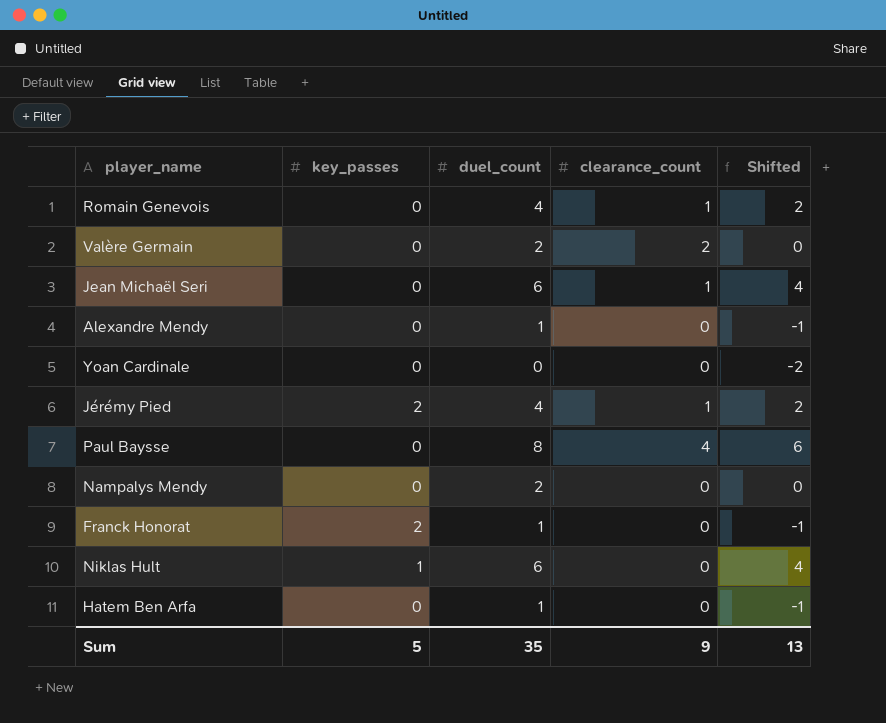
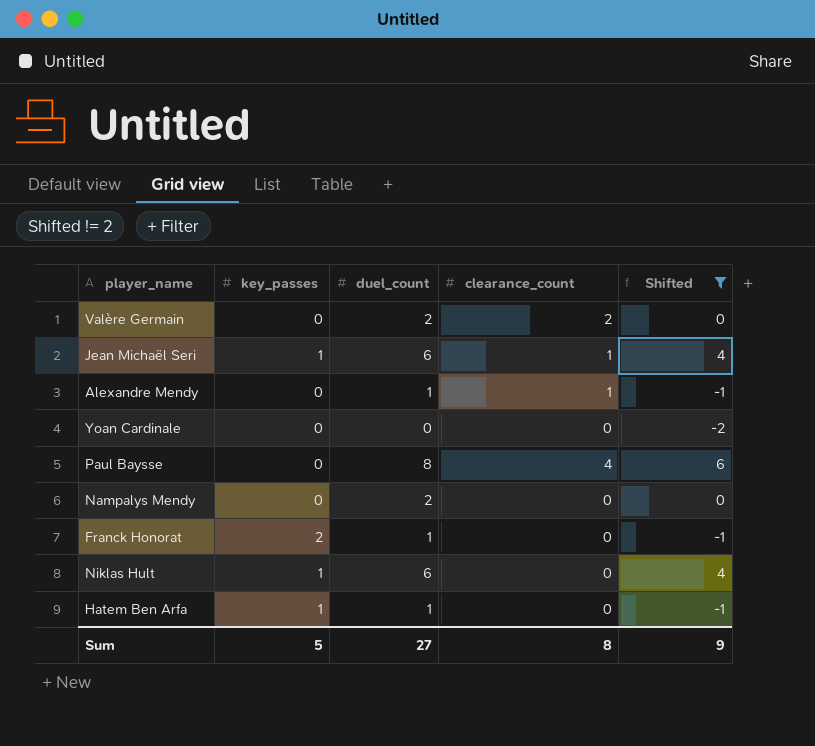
filter: none -> Shifted != 2
Jean Michaël Seri | key_passes: 0 -> 1
Alexandre Mendy | clearance_count: 0 -> 1
Hatem Ben Arfa | key_passes: 0 -> 1
Sum | duel_count: 35 -> 27
Sum | clearance_count: 9 -> 8
Sum | Shifted: 13 -> 9

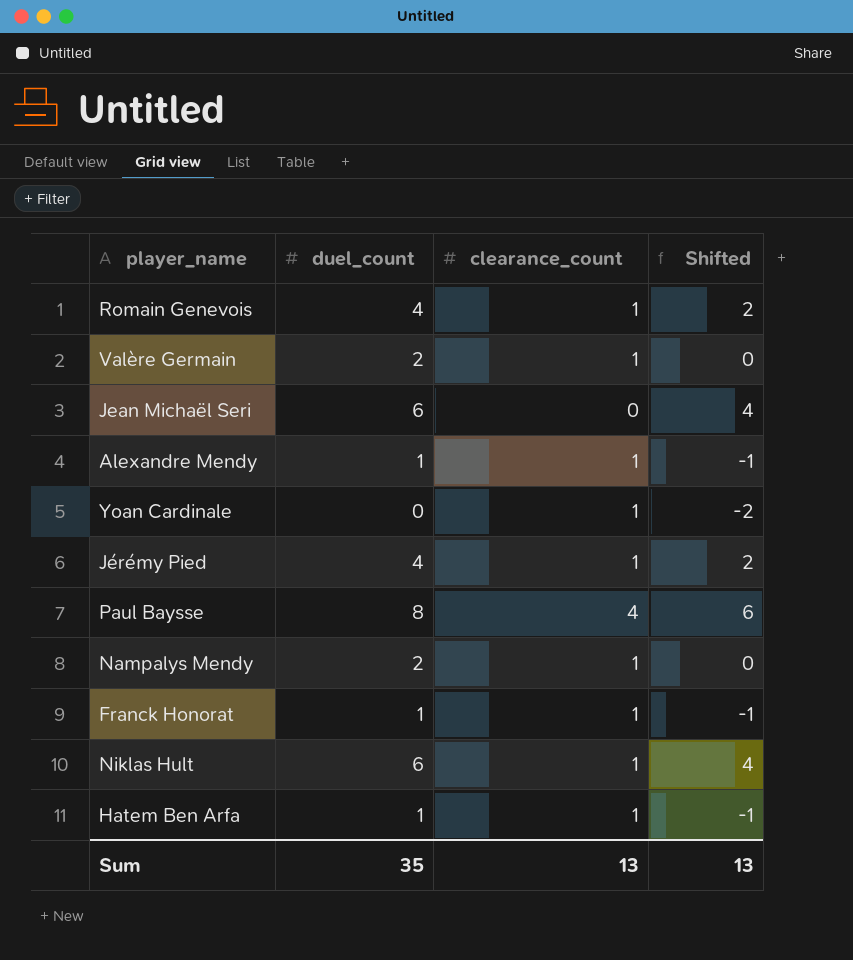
filter: Shifted != 2 -> none
column key_passes | position: 2 -> none
Valère Germain | clearance_count: 2 -> 1
Jean Michaël Seri | clearance_count: 1 -> 0
Yoan Cardinale | clearance_count: 0 -> 1
Nampalys Mendy | clearance_count: 0 -> 1
Franck Honorat | clearance_count: 0 -> 1
Niklas Hult | clearance_count: 0 -> 1
Hatem Ben Arfa | clearance_count: 0 -> 1
Sum | duel_count: 27 -> 35
Sum | clearance_count: 8 -> 13
Sum | Shifted: 9 -> 13

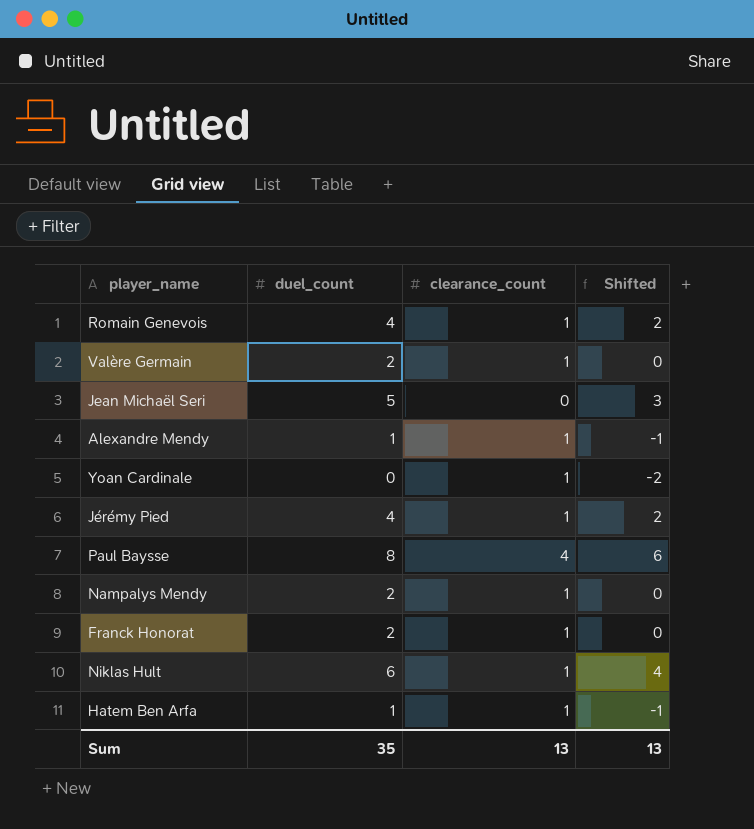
Jean Michaël Seri | duel_count: 6 -> 5
Jean Michaël Seri | Shifted: 4 -> 3
Franck Honorat | duel_count: 1 -> 2
Franck Honorat | Shifted: -1 -> 0

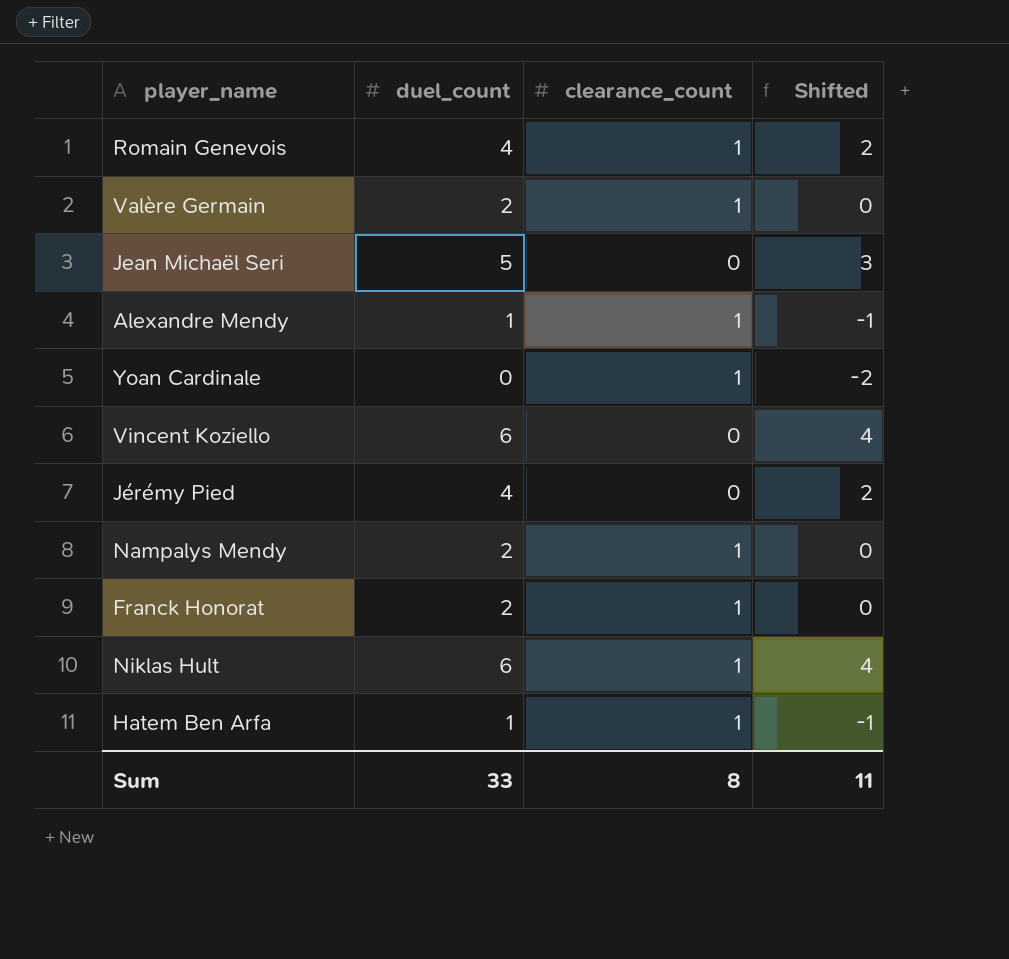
row Paul Baysse: 8 | 4 | 6 -> none
row Vincent Koziello: none -> 6 | 0 | 4
Jérémy Pied | clearance_count: 1 -> 0
Sum | duel_count: 35 -> 33
Sum | clearance_count: 13 -> 8
Sum | Shifted: 13 -> 11

